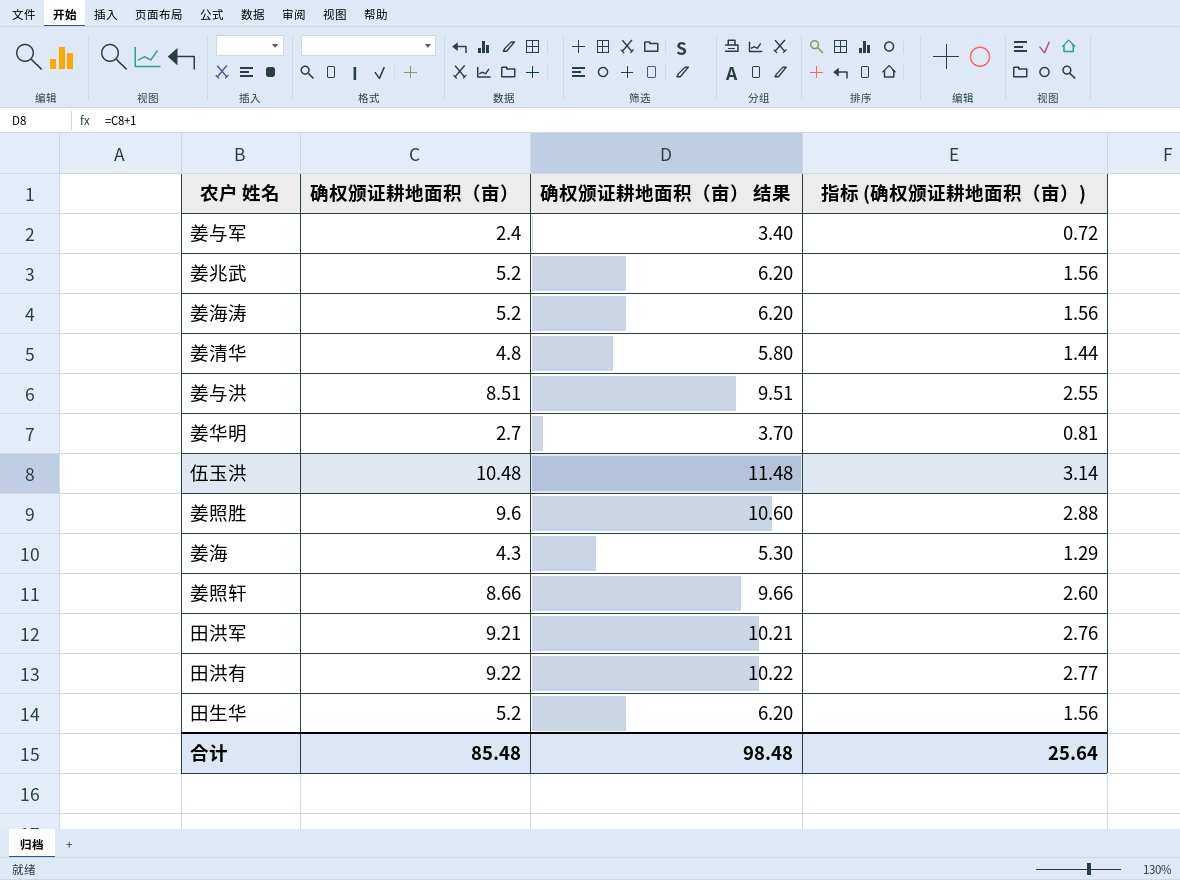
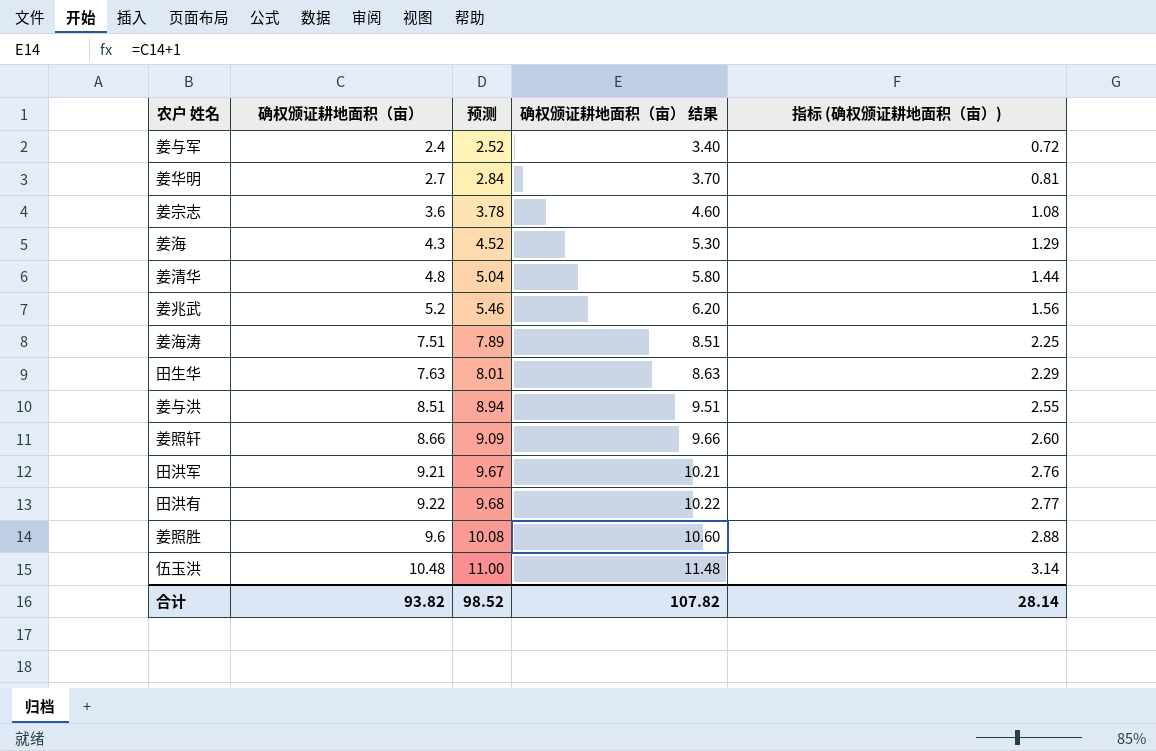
row order: none -> 确权颁证耕地面积（亩） ascending
column 预测 | formula: none -> [确权颁证耕地面积（亩）] * 1.05
row 姜宗志: none -> 3.6 | 3.78 | 4.60 | 1.08
姜海涛 | 确权颁证耕地面积（亩）: 5.2 -> 7.51
姜海涛 | 确权颁证耕地面积（亩） 结果: 6.20 -> 8.51
姜海涛 | 指标 (确权颁证耕地面积（亩）): 1.56 -> 2.25
田生华 | 确权颁证耕地面积（亩）: 5.2 -> 7.63
田生华 | 确权颁证耕地面积（亩） 结果: 6.20 -> 8.63
田生华 | 指标 (确权颁证耕地面积（亩）): 1.56 -> 2.29
合计 | 确权颁证耕地面积（亩）: 85.48 -> 93.82
合计 | 确权颁证耕地面积（亩） 结果: 98.48 -> 107.82
合计 | 指标 (确权颁证耕地面积（亩）): 25.64 -> 28.14

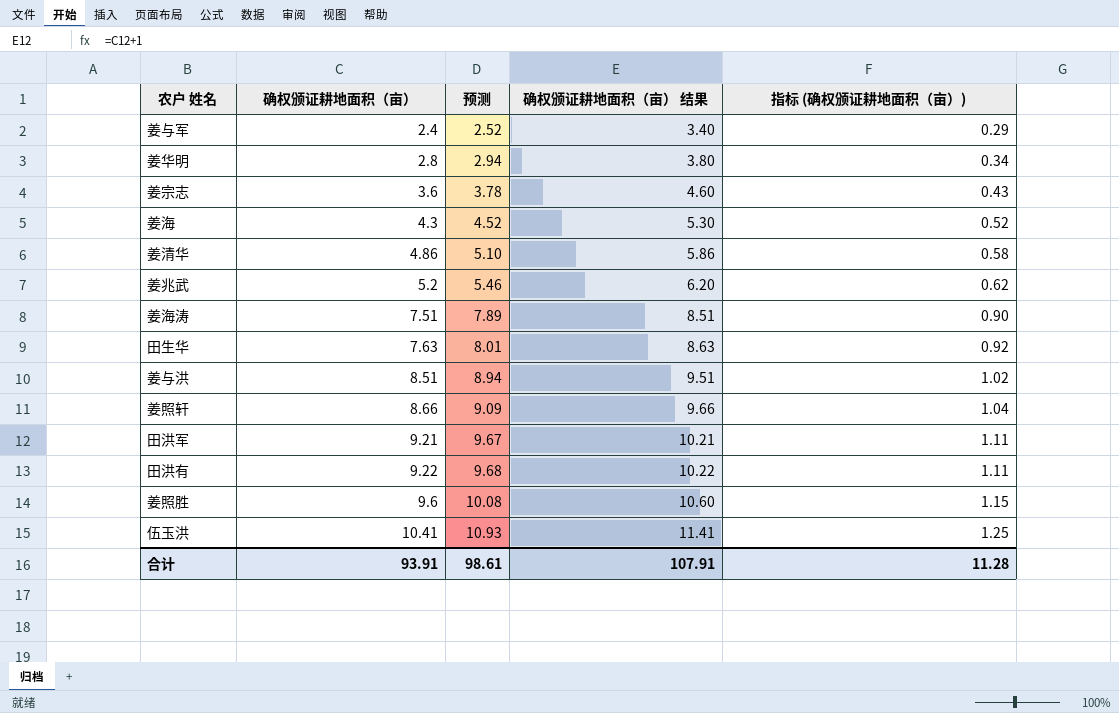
column 指标 (确权颁证耕地面积（亩）) | formula: [确权颁证耕地面积（亩）] * 0.3 -> [确权颁证耕地面积（亩）] * 0.12
姜华明 | 确权颁证耕地面积（亩）: 2.7 -> 2.8
姜华明 | 预测: 2.84 -> 2.94
姜华明 | 确权颁证耕地面积（亩） 结果: 3.70 -> 3.80
姜清华 | 确权颁证耕地面积（亩）: 4.8 -> 4.86
姜清华 | 预测: 5.04 -> 5.10
姜清华 | 确权颁证耕地面积（亩） 结果: 5.80 -> 5.86
伍玉洪 | 确权颁证耕地面积（亩）: 10.48 -> 10.41
伍玉洪 | 预测: 11.00 -> 10.93
伍玉洪 | 确权颁证耕地面积（亩） 结果: 11.48 -> 11.41
合计 | 确权颁证耕地面积（亩）: 93.82 -> 93.91
合计 | 预测: 98.52 -> 98.61
合计 | 确权颁证耕地面积（亩） 结果: 107.82 -> 107.91
合计 | 指标 (确权颁证耕地面积（亩）): 28.14 -> 11.28

